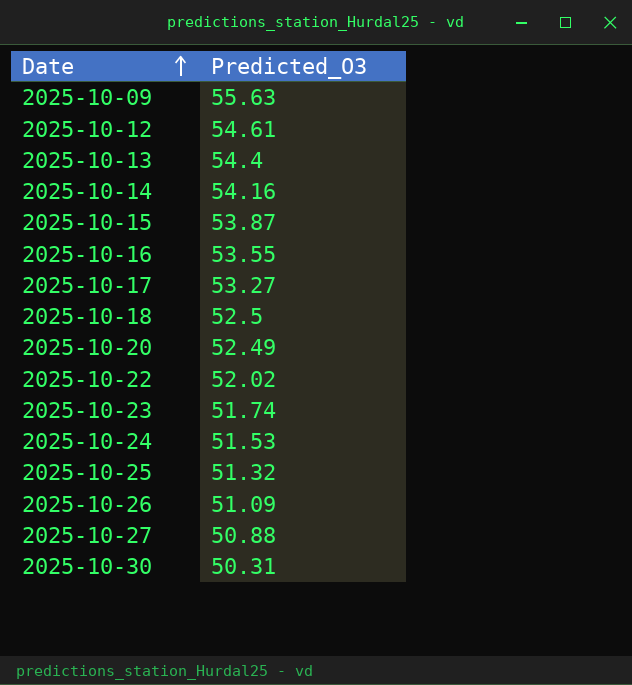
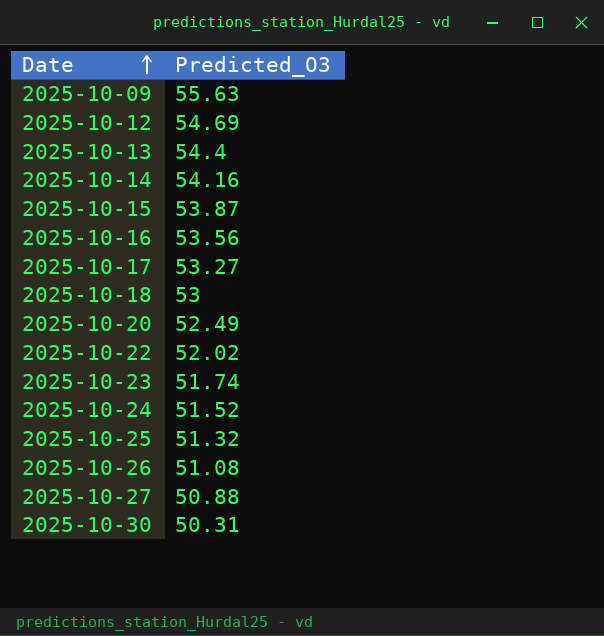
2025-10-12 | Predicted_O3: 54.61 -> 54.69
2025-10-16 | Predicted_O3: 53.55 -> 53.56
2025-10-18 | Predicted_O3: 52.5 -> 53
2025-10-24 | Predicted_O3: 51.53 -> 51.52
2025-10-26 | Predicted_O3: 51.09 -> 51.08

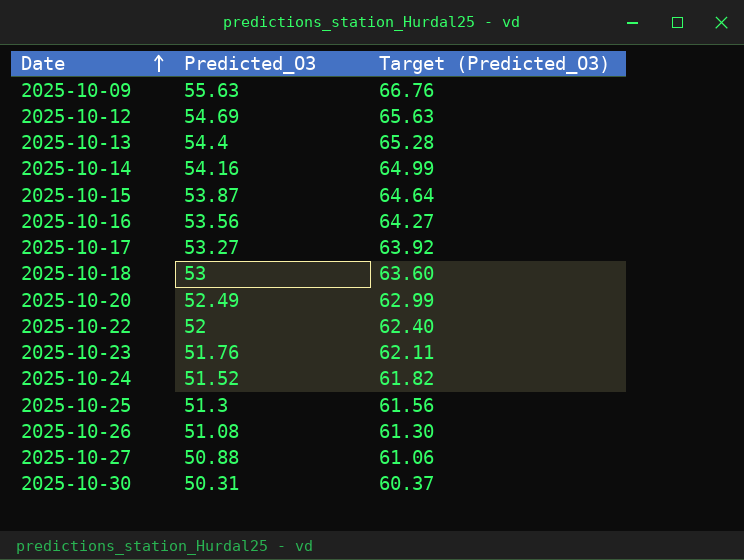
column Target (Predicted_O3) | formula: none -> [Predicted_O3] * 1.2
2025-10-22 | Predicted_O3: 52.02 -> 52
2025-10-23 | Predicted_O3: 51.74 -> 51.76
2025-10-25 | Predicted_O3: 51.32 -> 51.3

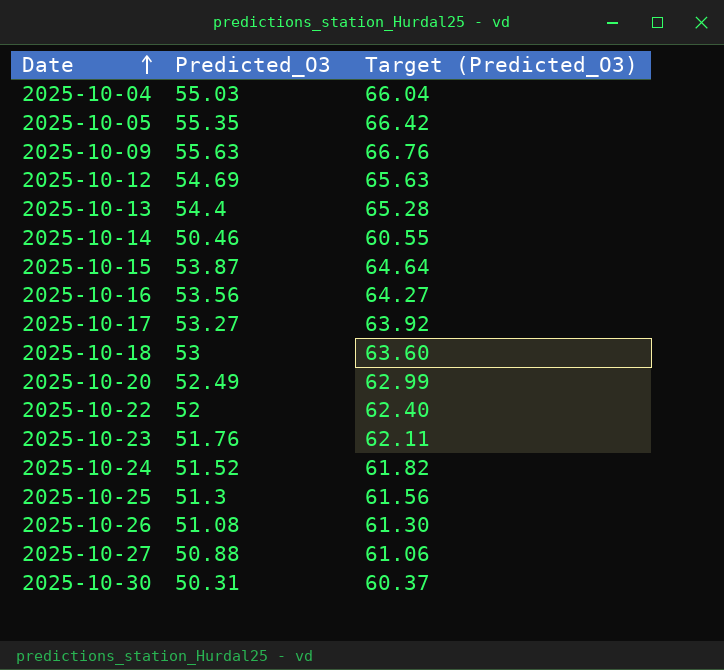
row 2025-10-04: none -> 55.03 | 66.04
row 2025-10-05: none -> 55.35 | 66.42
2025-10-14 | Predicted_O3: 54.16 -> 50.46
2025-10-14 | Target (Predicted_O3): 64.99 -> 60.55

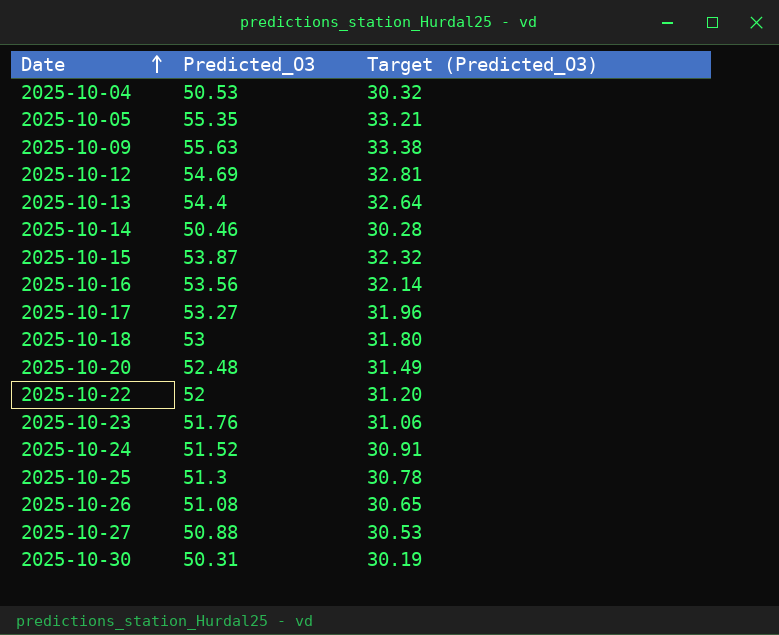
column Target (Predicted_O3) | formula: [Predicted_O3] * 1.2 -> [Predicted_O3] * 0.6
2025-10-04 | Predicted_O3: 55.03 -> 50.53
2025-10-20 | Predicted_O3: 52.49 -> 52.48

